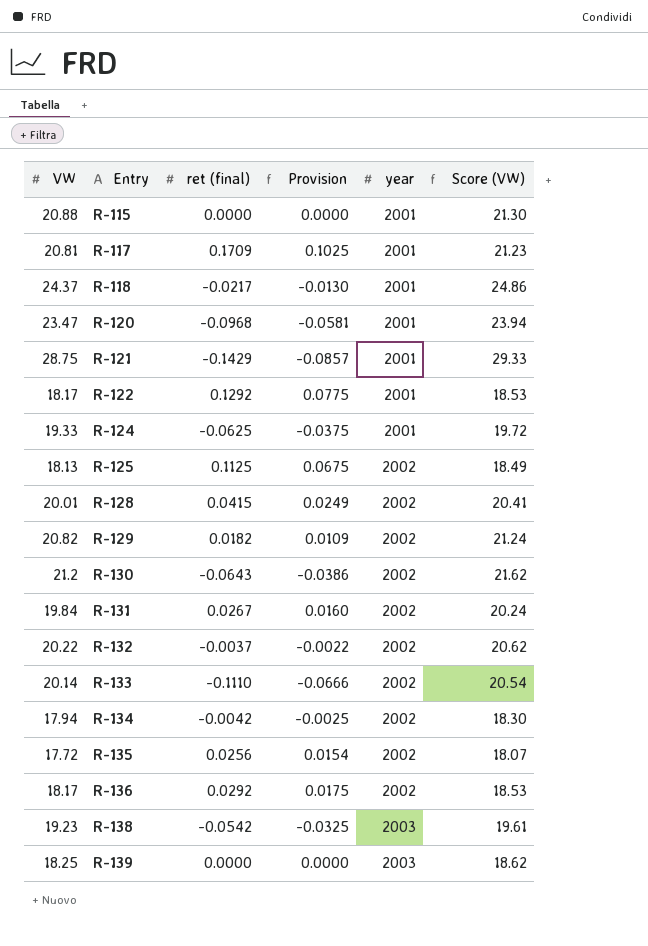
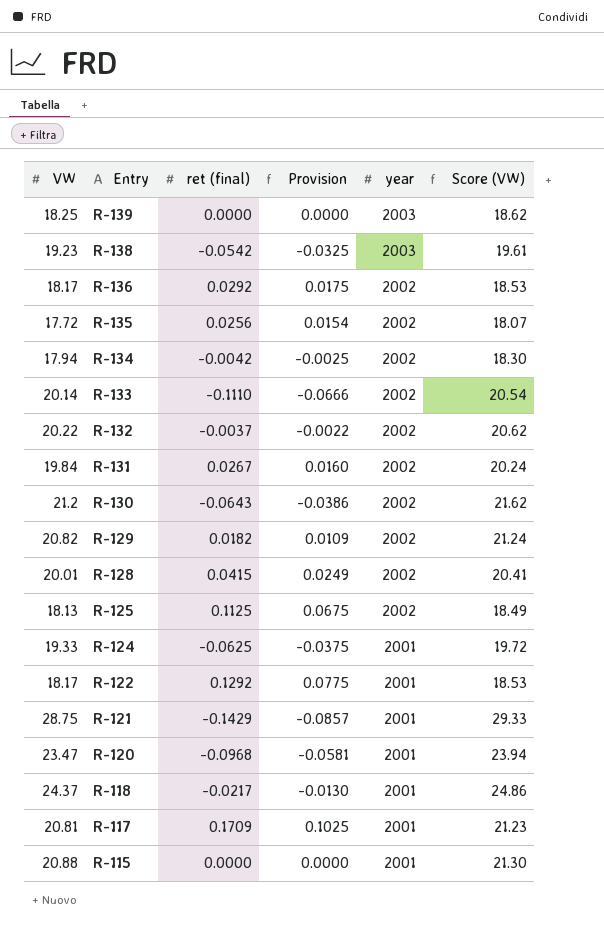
row order: Entry ascending -> Entry descending

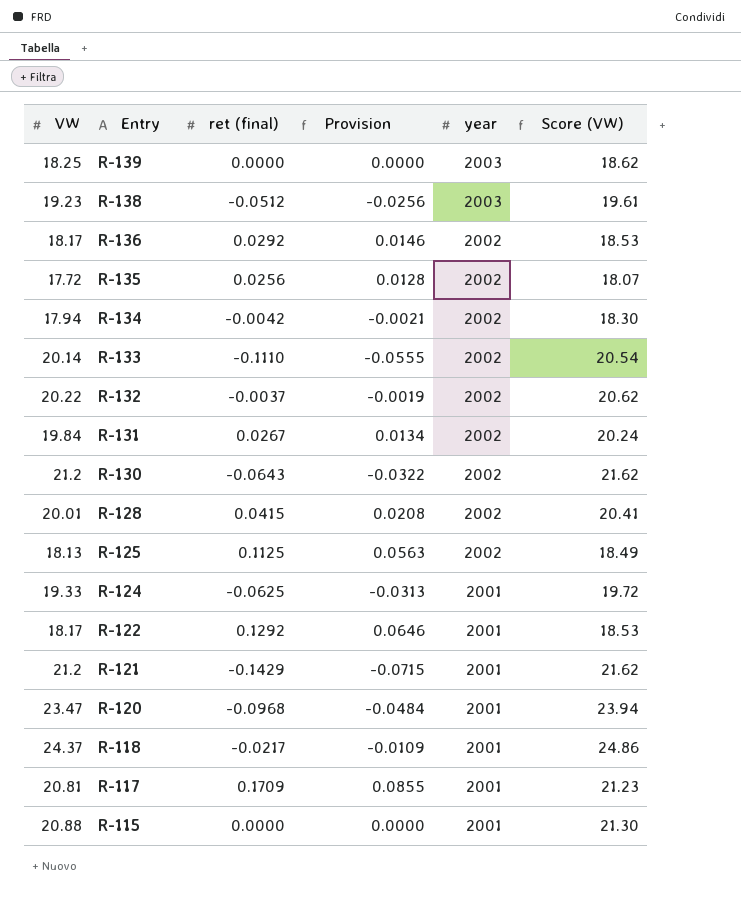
column Provision | formula: [ret (final)] * 0.6 -> [ret (final)] * 0.5
row R-129: 20.82 | 0.0182 | 0.0109 | 2002 | 21.24 -> none
R-138 | ret (final): -0.0542 -> -0.0512
R-121 | VW: 28.75 -> 21.2
R-121 | Score (VW): 29.33 -> 21.62

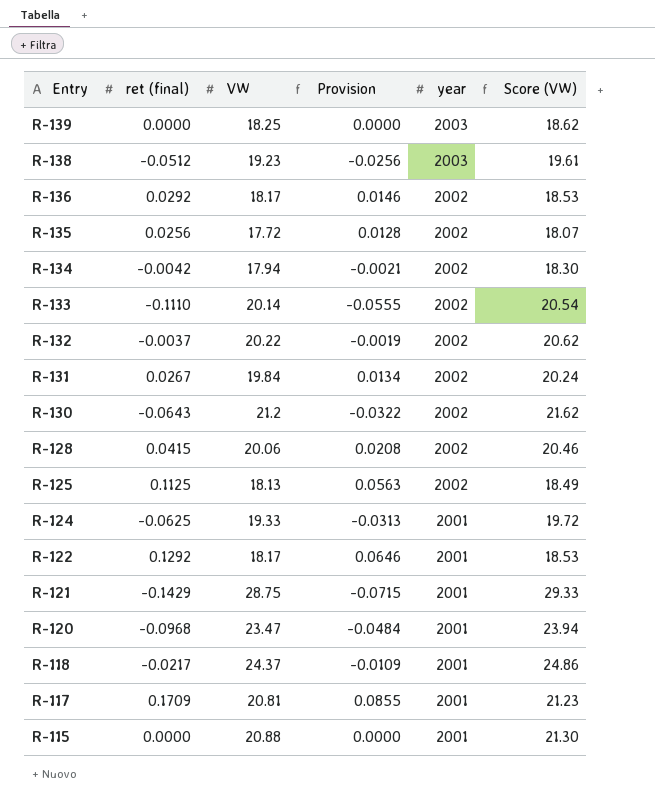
column VW | position: 1 -> 3
R-128 | VW: 20.01 -> 20.06
R-128 | Score (VW): 20.41 -> 20.46
R-121 | VW: 21.2 -> 28.75
R-121 | Score (VW): 21.62 -> 29.33

